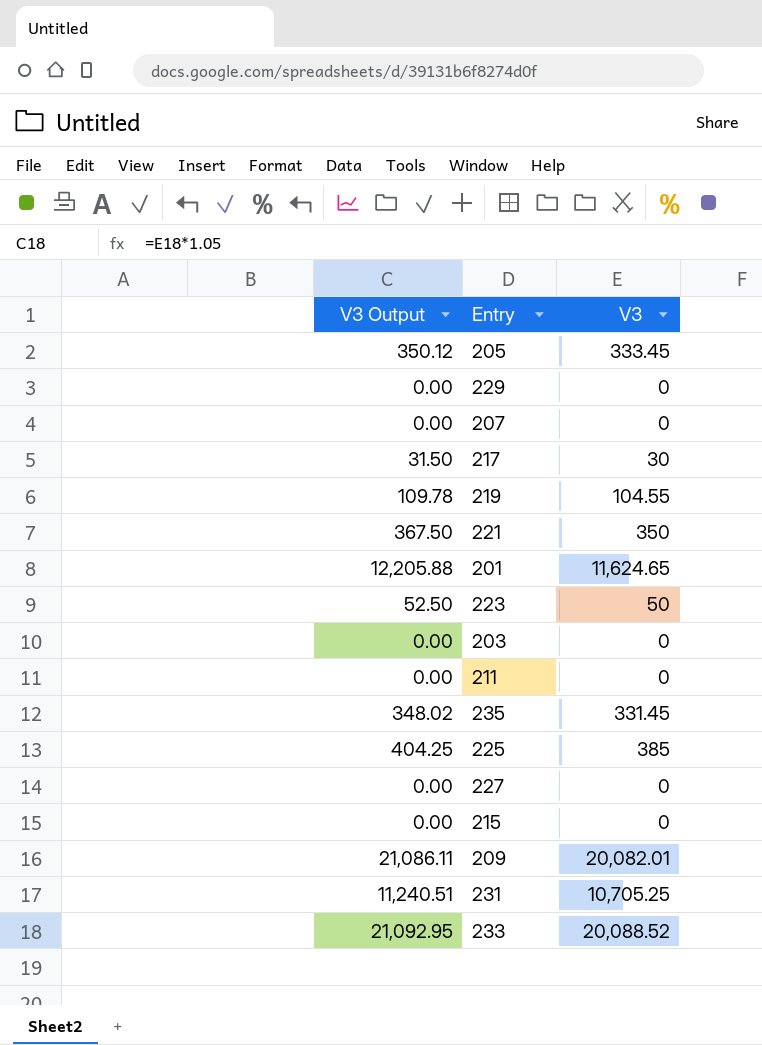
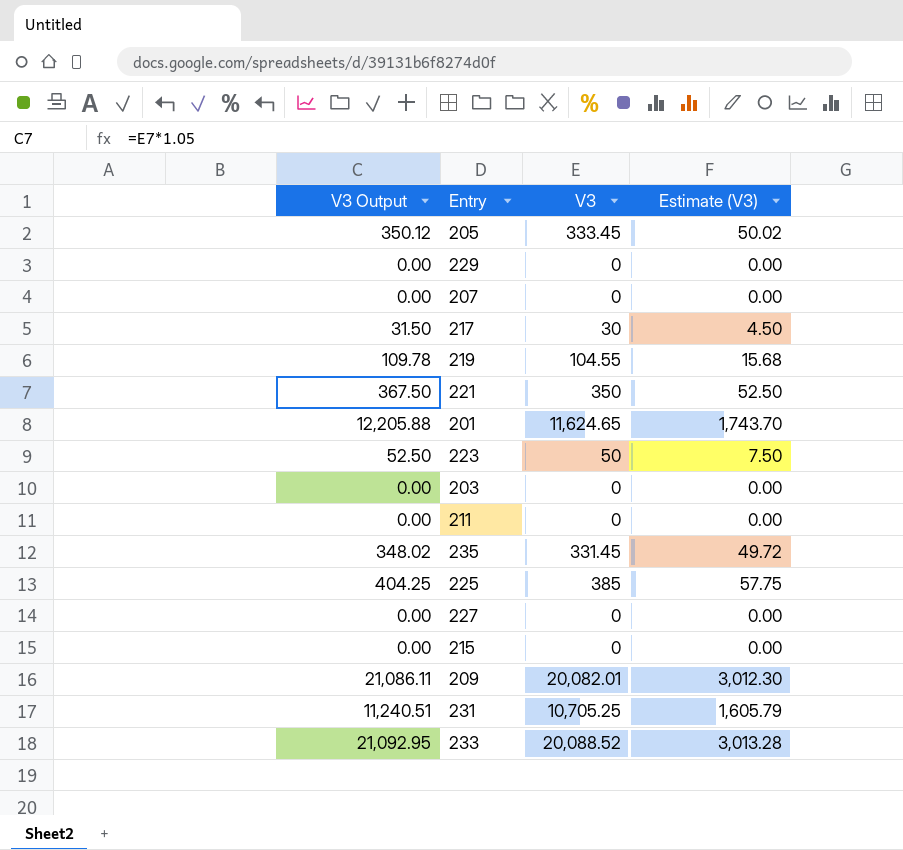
column Estimate (V3) | formula: none -> [V3] * 0.15

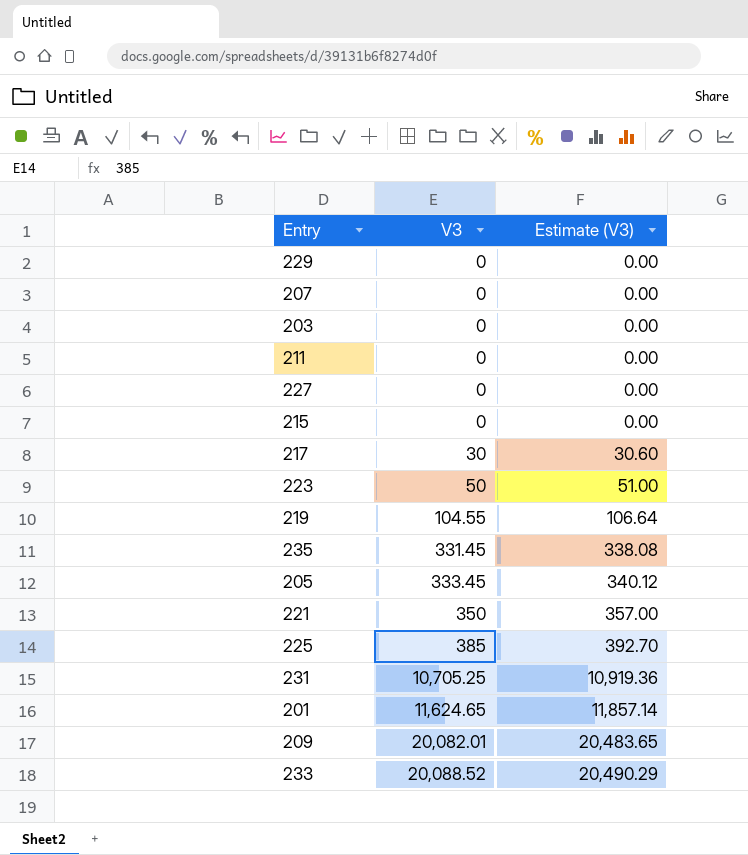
row order: none -> V3 ascending
column V3 Output | formula: [V3] * 1.05 -> none
column Estimate (V3) | formula: [V3] * 0.15 -> [V3] * 1.02

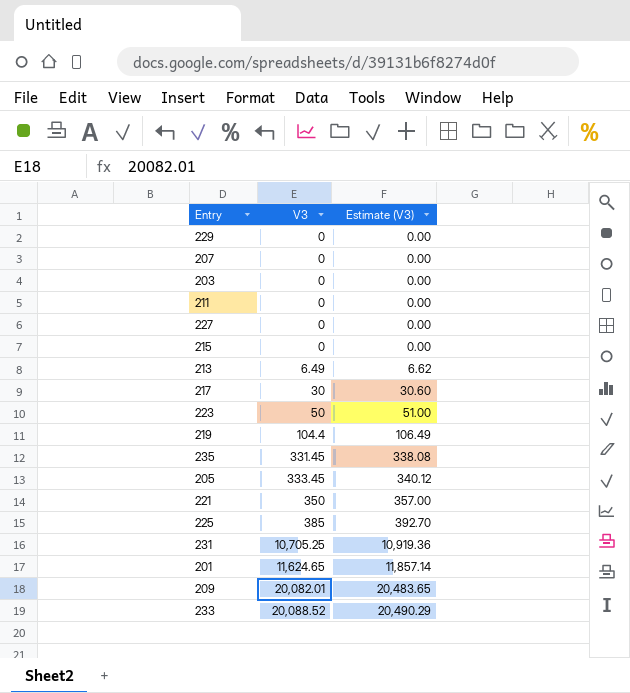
row 213: none -> 6.49 | 6.62
219 | V3: 104.55 -> 104.4
219 | Estimate (V3): 106.64 -> 106.49

